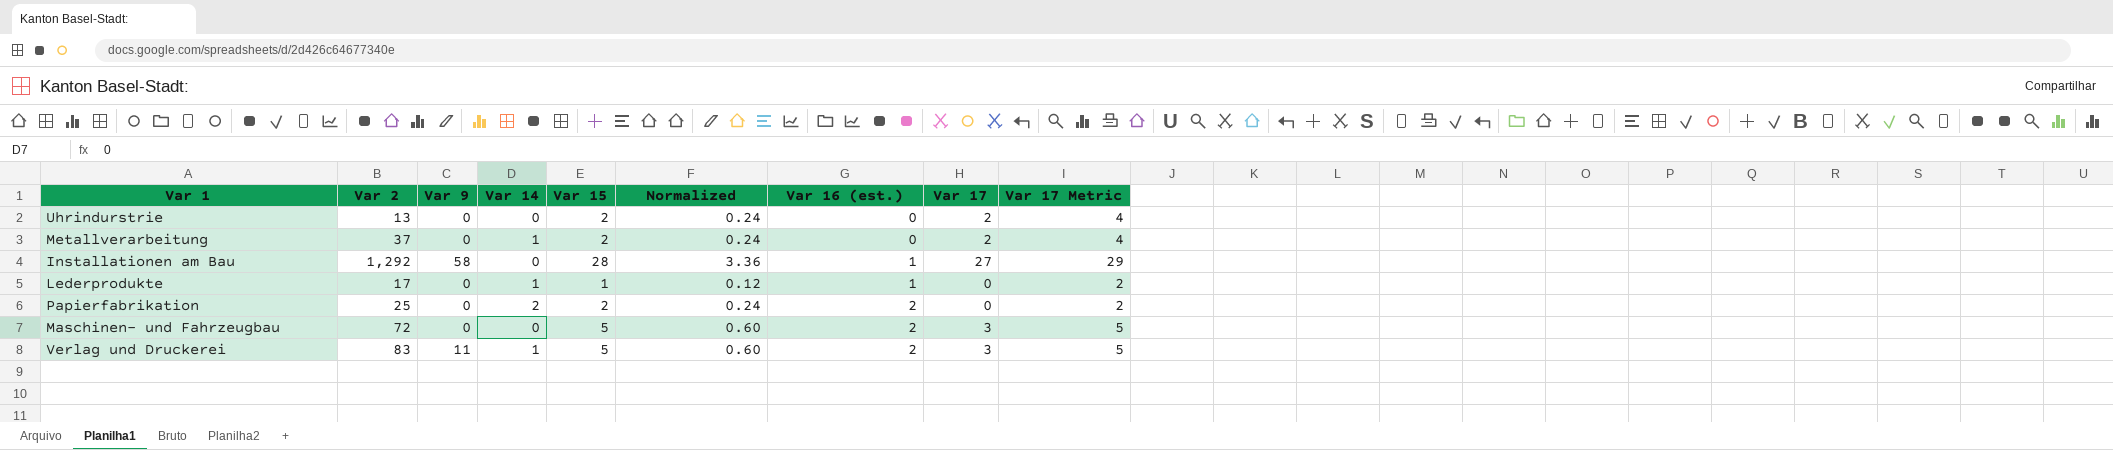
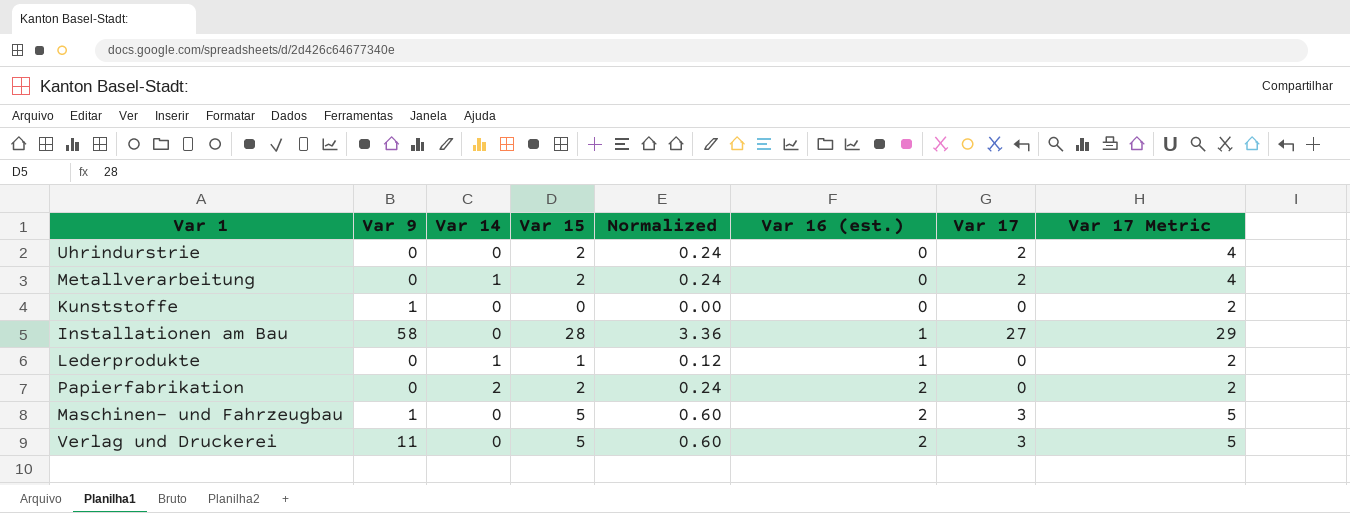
column Var 2 | position: 2 -> none
row Kunststoffe: none -> 1 | 0 | 0 | 0.00 | 0 | 0 | 2
Maschinen- und Fahrzeugbau | Var 9: 0 -> 1
Verlag und Druckerei | Var 14: 1 -> 0

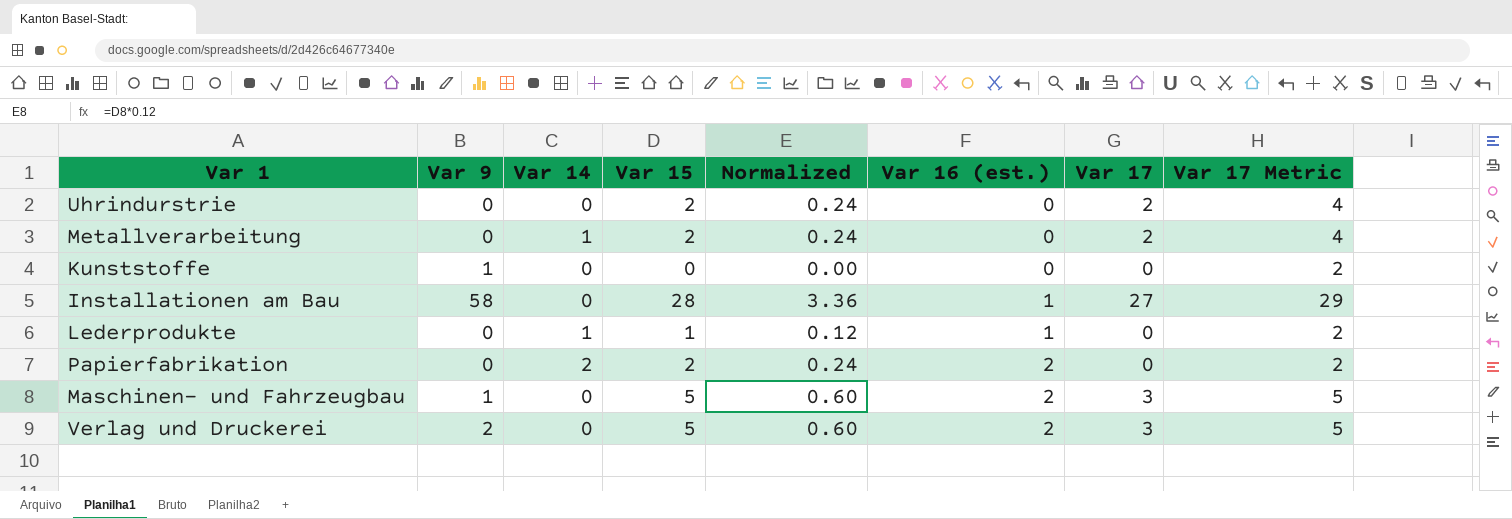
Verlag und Druckerei | Var 9: 11 -> 2

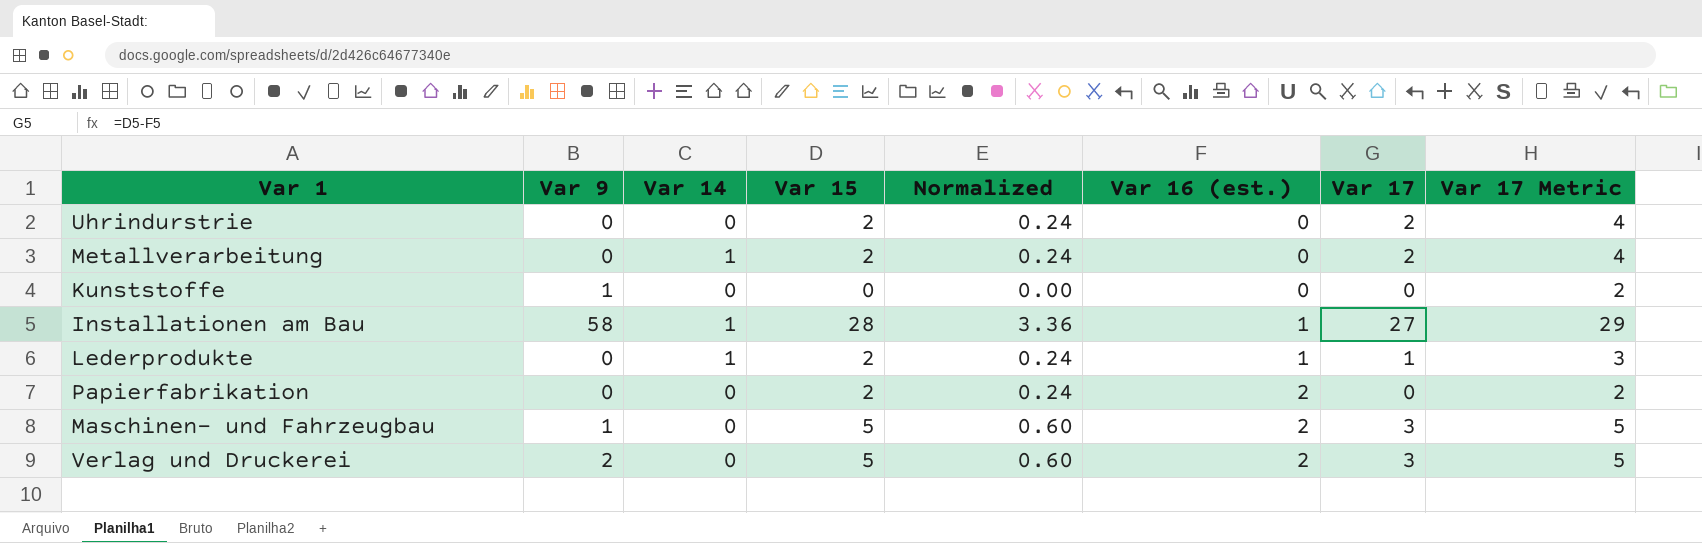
Installationen am Bau | Var 14: 0 -> 1
Lederprodukte | Var 15: 1 -> 2
Lederprodukte | Normalized: 0.12 -> 0.24
Lederprodukte | Var 17: 0 -> 1
Lederprodukte | Var 17 Metric: 2 -> 3
Papierfabrikation | Var 14: 2 -> 0

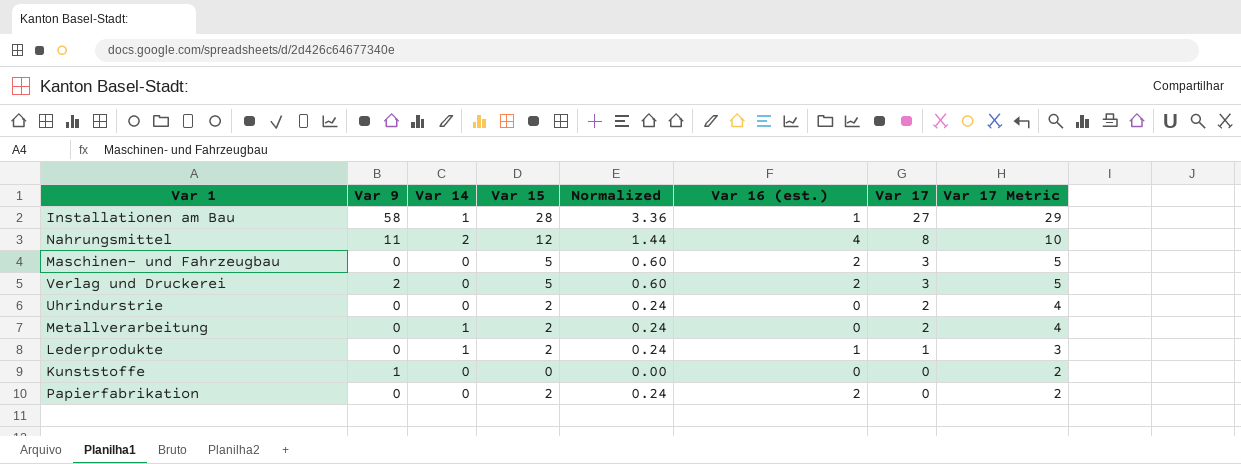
row order: Var 16 (est.) ascending -> Var 17 descending
row Nahrungsmittel: none -> 11 | 2 | 12 | 1.44 | 4 | 8 | 10
Maschinen- und Fahrzeugbau | Var 9: 1 -> 0

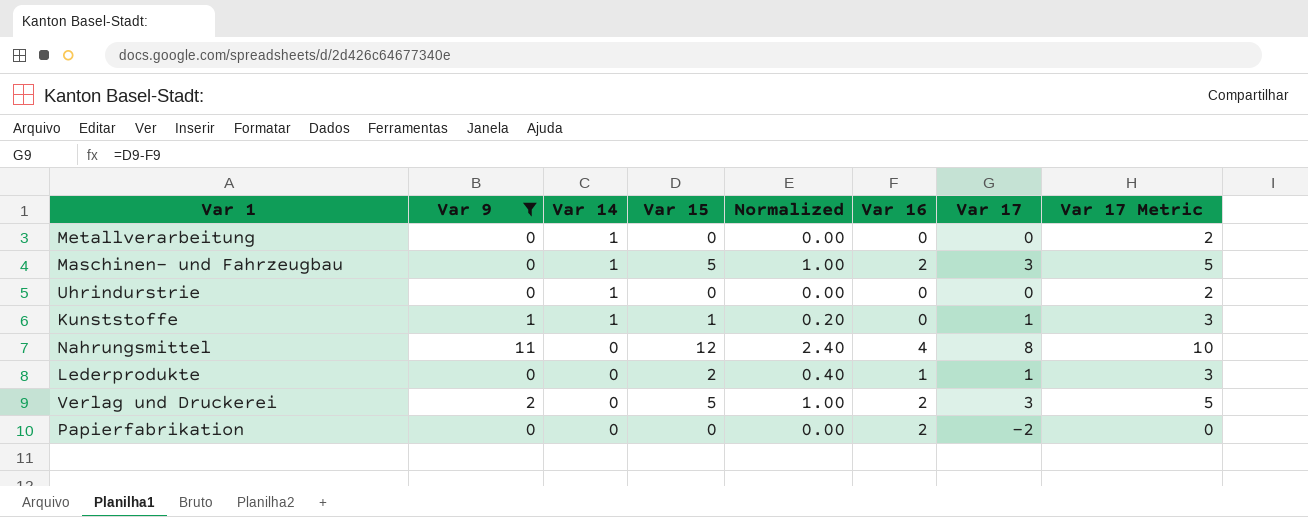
filter: none -> Var 9 != 58
row order: Var 17 descending -> Var 14 descending
column Normalized | formula: [Var 15] * 0.12 -> [Var 15] * 0.2
column name: Var 16 (est.) -> Var 16
Metallverarbeitung | Var 15: 2 -> 0
Metallverarbeitung | Var 17: 2 -> 0
Metallverarbeitung | Var 17 Metric: 4 -> 2
Maschinen- und Fahrzeugbau | Var 14: 0 -> 1
Uhrindurstrie | Var 14: 0 -> 1
Uhrindurstrie | Var 15: 2 -> 0
Uhrindurstrie | Var 17: 2 -> 0
Uhrindurstrie | Var 17 Metric: 4 -> 2
Kunststoffe | Var 14: 0 -> 1
Kunststoffe | Var 15: 0 -> 1
Kunststoffe | Var 17: 0 -> 1
Kunststoffe | Var 17 Metric: 2 -> 3
Nahrungsmittel | Var 14: 2 -> 0
Lederprodukte | Var 14: 1 -> 0
Papierfabrikation | Var 15: 2 -> 0
Papierfabrikation | Var 17: 0 -> -2
Papierfabrikation | Var 17 Metric: 2 -> 0

